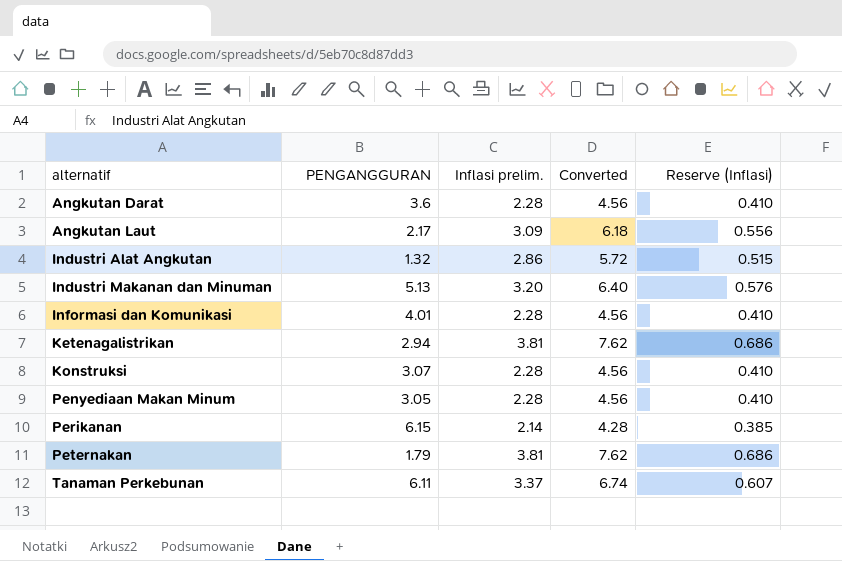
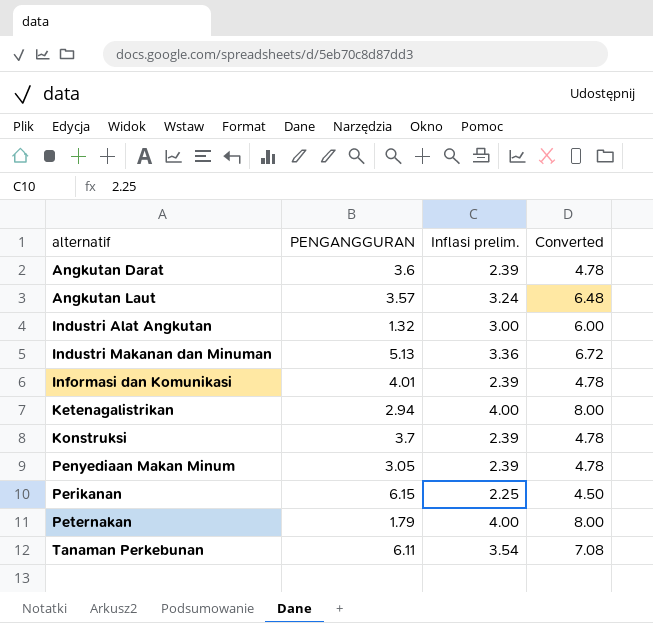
column Reserve (Inflasi) | formula: [Inflasi prelim.] * 0.18 -> none
Angkutan Darat | Inflasi prelim.: 2.28 -> 2.39
Angkutan Darat | Converted: 4.56 -> 4.78
Angkutan Laut | PENGANGGURAN: 2.17 -> 3.57
Angkutan Laut | Inflasi prelim.: 3.09 -> 3.24
Angkutan Laut | Converted: 6.18 -> 6.48
Industri Alat Angkutan | Inflasi prelim.: 2.86 -> 3.00
Industri Alat Angkutan | Converted: 5.72 -> 6.00
Industri Makanan dan Minuman | Inflasi prelim.: 3.20 -> 3.36
Industri Makanan dan Minuman | Converted: 6.40 -> 6.72
Informasi dan Komunikasi | Inflasi prelim.: 2.28 -> 2.39
Informasi dan Komunikasi | Converted: 4.56 -> 4.78
Ketenagalistrikan | Inflasi prelim.: 3.81 -> 4.00
Ketenagalistrikan | Converted: 7.62 -> 8.00
Konstruksi | PENGANGGURAN: 3.07 -> 3.7
Konstruksi | Inflasi prelim.: 2.28 -> 2.39
Konstruksi | Converted: 4.56 -> 4.78
Penyediaan Makan Minum | Inflasi prelim.: 2.28 -> 2.39
Penyediaan Makan Minum | Converted: 4.56 -> 4.78
Perikanan | Inflasi prelim.: 2.14 -> 2.25
Perikanan | Converted: 4.28 -> 4.50
Peternakan | Inflasi prelim.: 3.81 -> 4.00
Peternakan | Converted: 7.62 -> 8.00
Tanaman Perkebunan | Inflasi prelim.: 3.37 -> 3.54
Tanaman Perkebunan | Converted: 6.74 -> 7.08

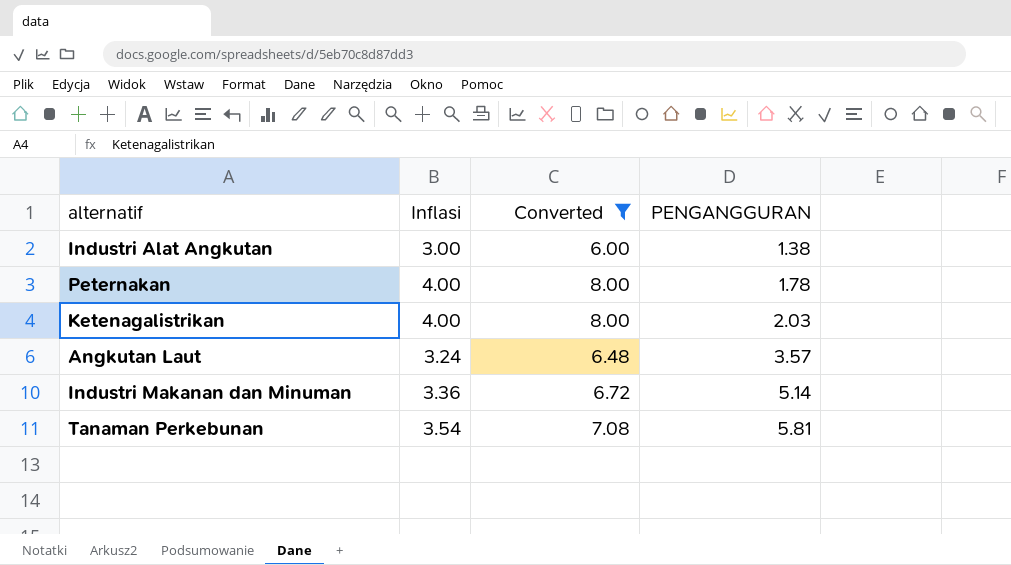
filter: none -> Converted >= 6.00
row order: alternatif ascending -> PENGANGGURAN ascending
column name: Inflasi prelim. -> Inflasi
column PENGANGGURAN | position: 2 -> 4
Industri Alat Angkutan | PENGANGGURAN: 1.32 -> 1.38
Peternakan | PENGANGGURAN: 1.79 -> 1.78
Ketenagalistrikan | PENGANGGURAN: 2.94 -> 2.03
Industri Makanan dan Minuman | PENGANGGURAN: 5.13 -> 5.14
Tanaman Perkebunan | PENGANGGURAN: 6.11 -> 5.81

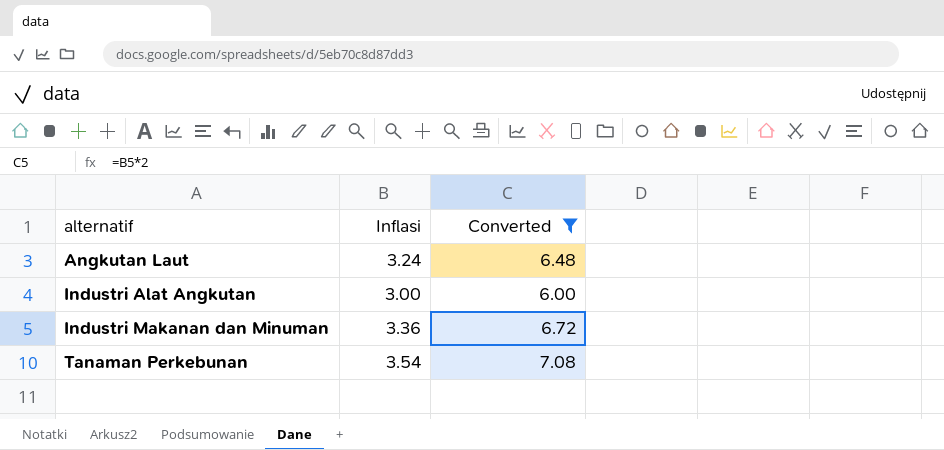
row order: PENGANGGURAN ascending -> alternatif ascending
column PENGANGGURAN | position: 4 -> none
row Peternakan: 4.00 | 8.00 | 1.78 -> none
row Ketenagalistrikan: 4.00 | 8.00 | 2.03 -> none

